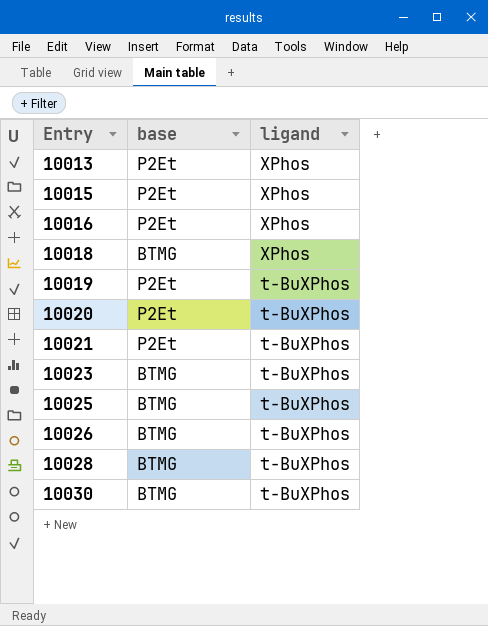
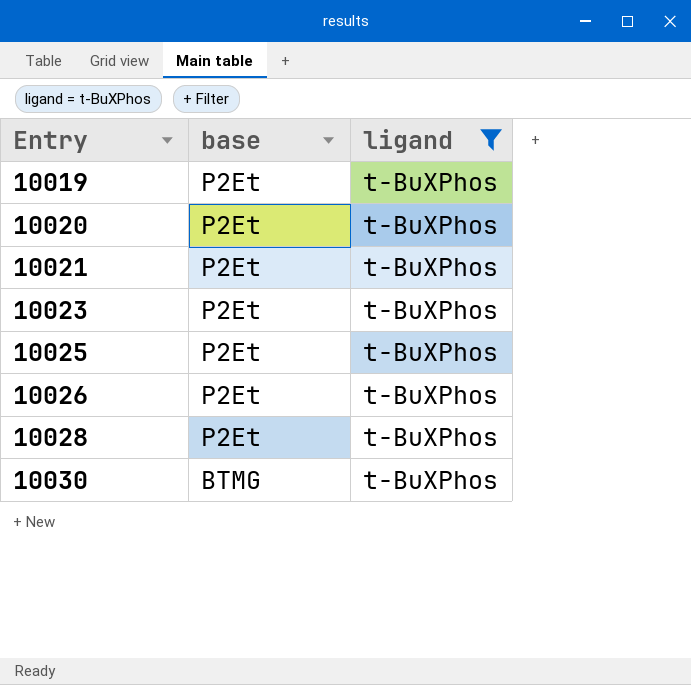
filter: none -> ligand = t-BuXPhos
10023 | base: BTMG -> P2Et
10025 | base: BTMG -> P2Et
10026 | base: BTMG -> P2Et
10028 | base: BTMG -> P2Et

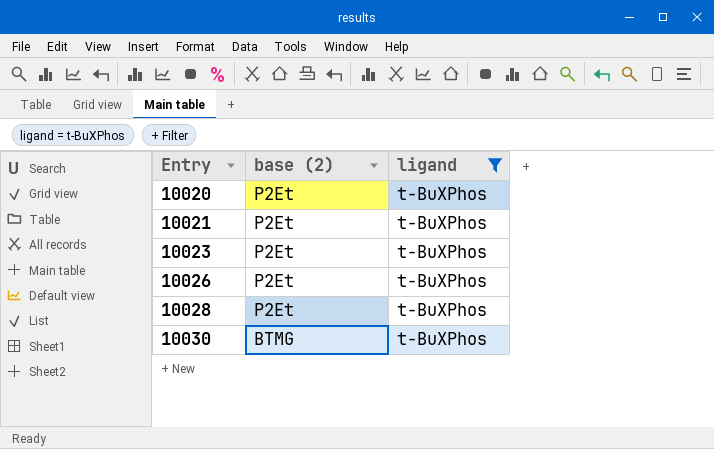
column name: base -> base (2)
row 10019: P2Et | t-BuXPhos -> none
row 10025: P2Et | t-BuXPhos -> none

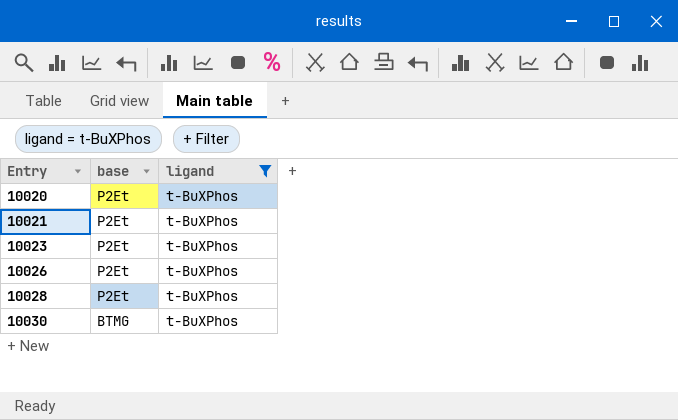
column name: base (2) -> base

